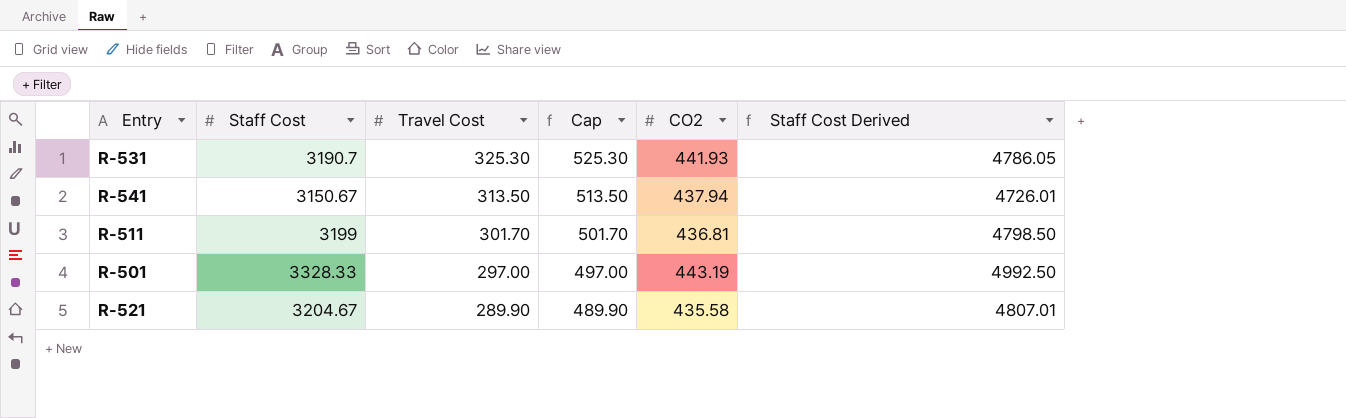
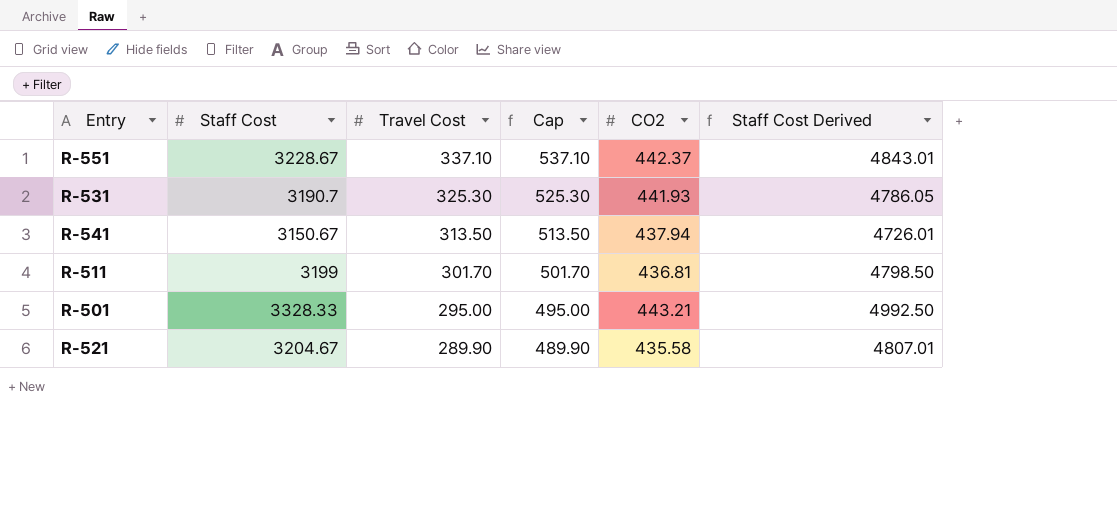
row R-551: none -> 3228.67 | 337.10 | 537.10 | 442.37 | 4843.01
R-501 | Travel Cost: 297.00 -> 295.00
R-501 | Cap: 497.00 -> 495.00
R-501 | CO2: 443.19 -> 443.21

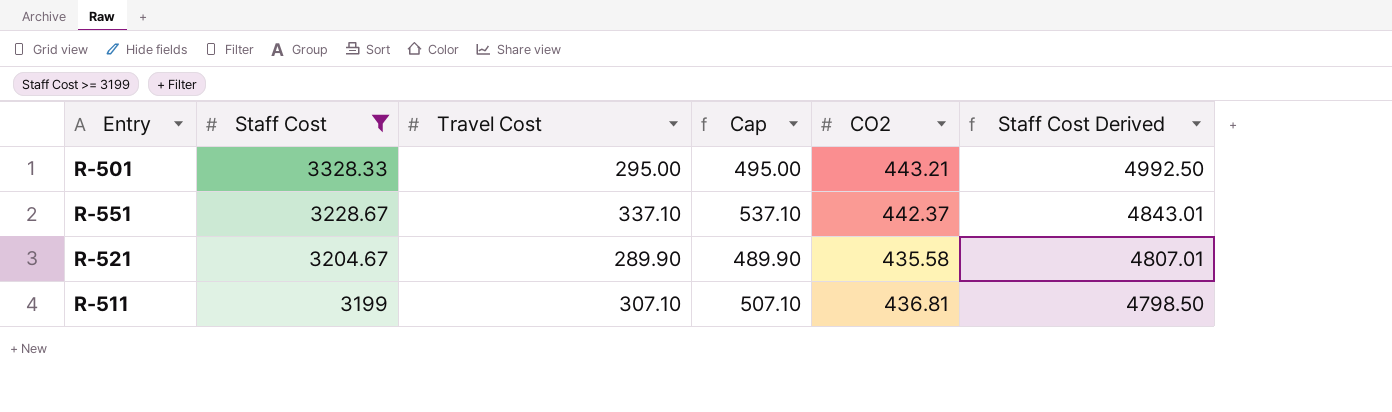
filter: none -> Staff Cost >= 3199
row order: Travel Cost descending -> Staff Cost descending
R-511 | Travel Cost: 301.70 -> 307.10
R-511 | Cap: 501.70 -> 507.10

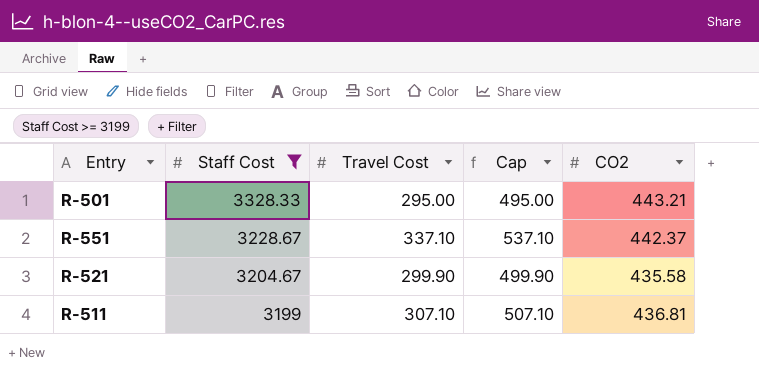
column Staff Cost Derived | formula: [Staff Cost] * 1.5 -> none
R-521 | Travel Cost: 289.90 -> 299.90
R-521 | Cap: 489.90 -> 499.90

